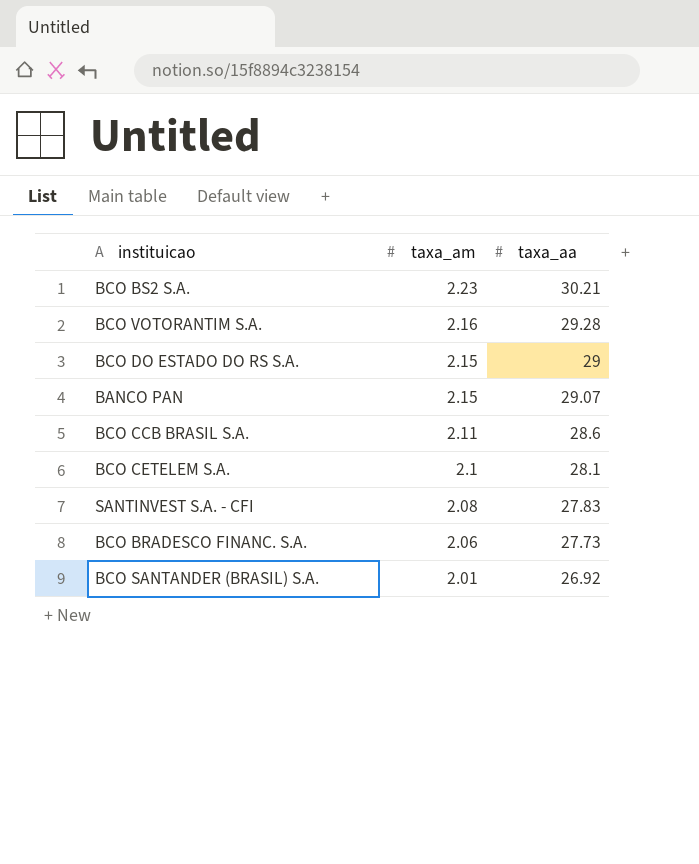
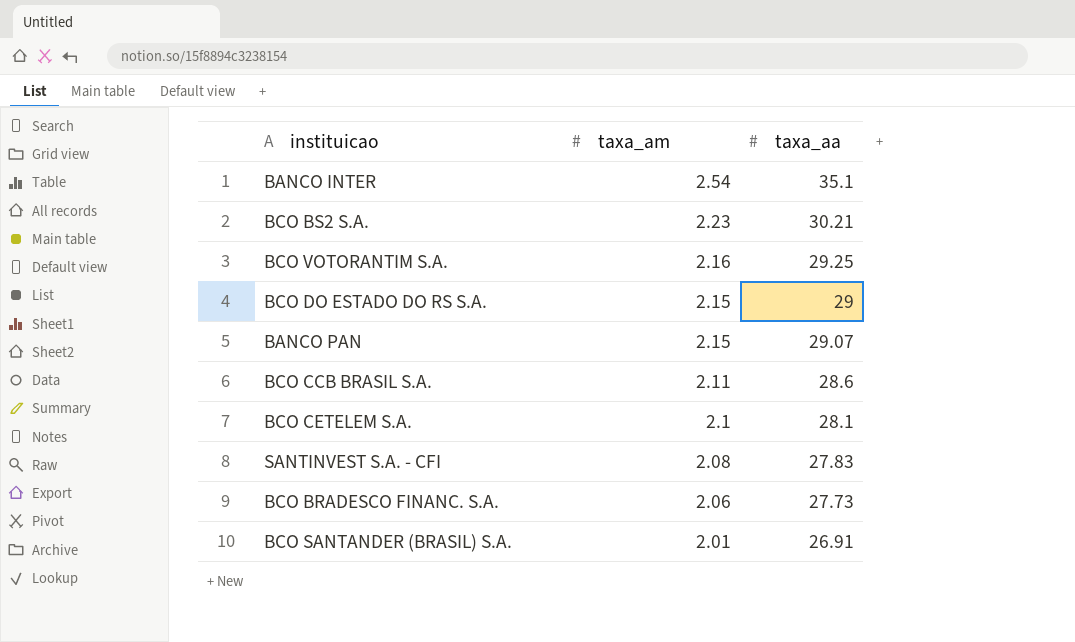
row BANCO INTER: none -> 2.54 | 35.1
BCO VOTORANTIM S.A. | taxa_aa: 29.28 -> 29.25
BCO SANTANDER (BRASIL) S.A. | taxa_aa: 26.92 -> 26.91

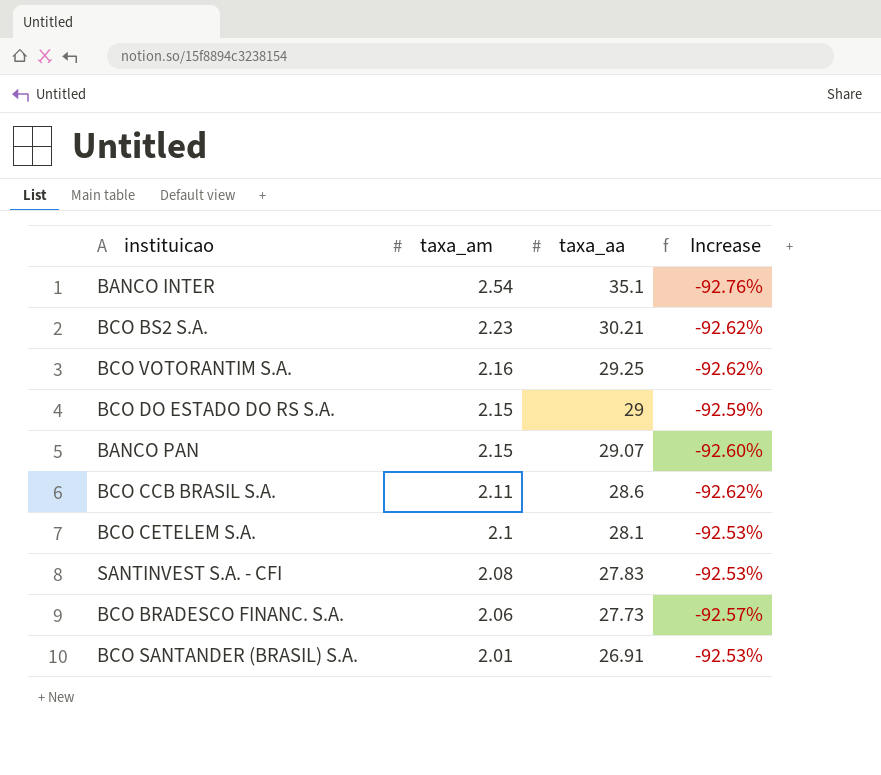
column Increase | formula: none -> ([taxa_am] - [taxa_aa]) / [taxa_aa]

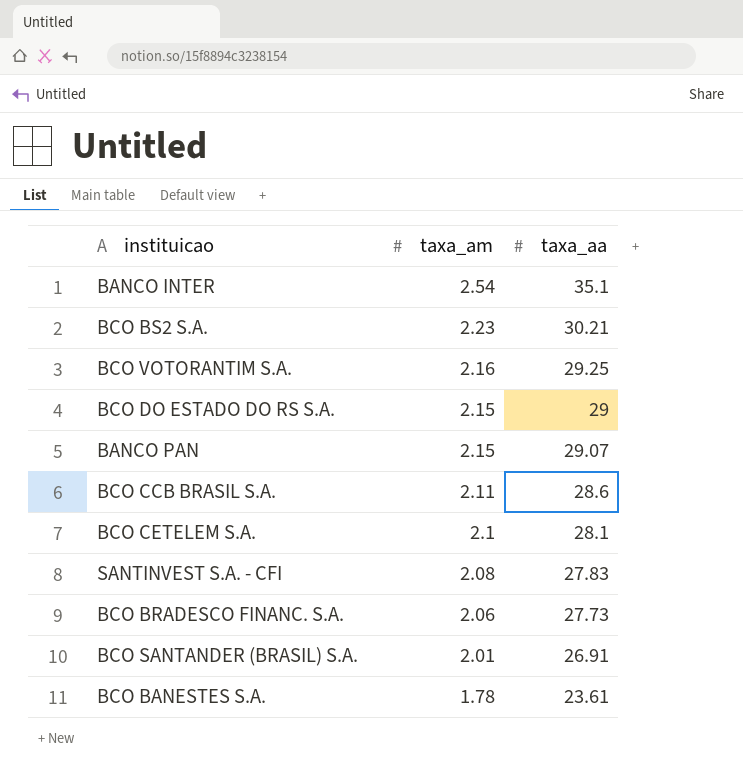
column Increase | formula: ([taxa_am] - [taxa_aa]) / [taxa_aa] -> none
row BCO BANESTES S.A.: none -> 1.78 | 23.61

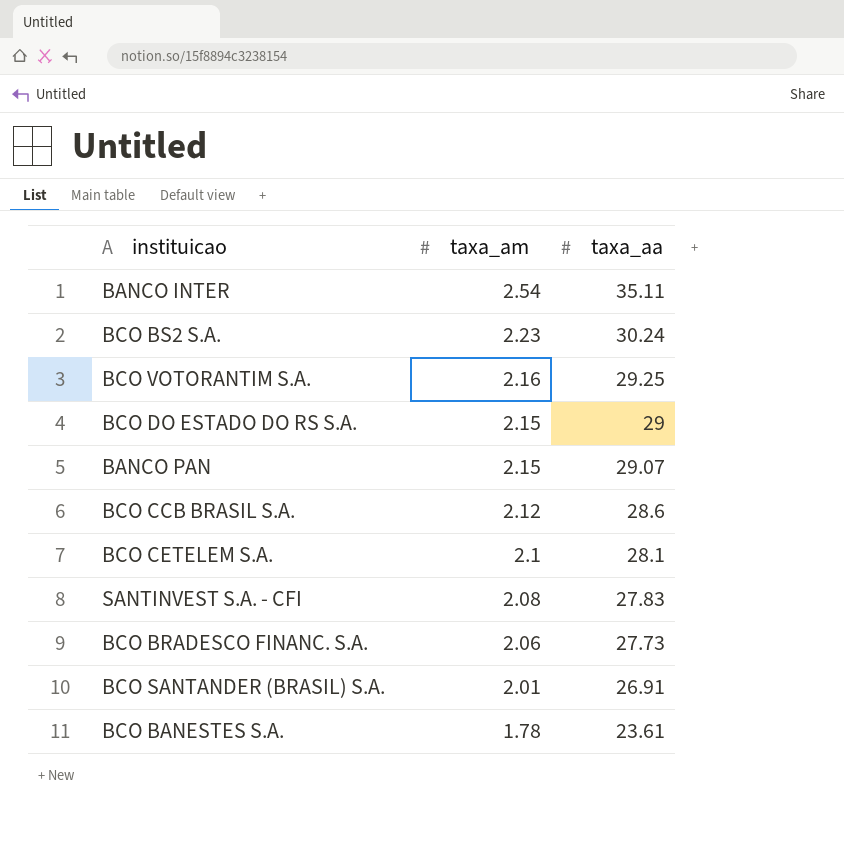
BANCO INTER | taxa_aa: 35.1 -> 35.11
BCO BS2 S.A. | taxa_aa: 30.21 -> 30.24
BCO CCB BRASIL S.A. | taxa_am: 2.11 -> 2.12

